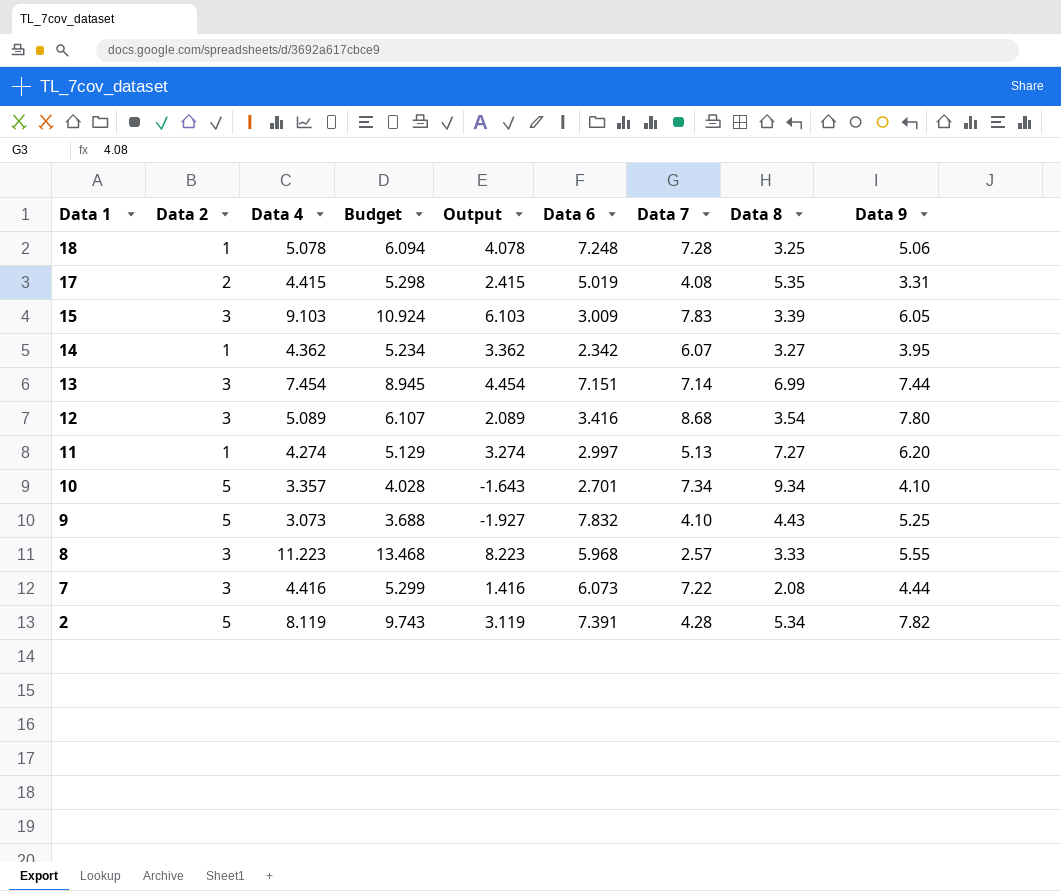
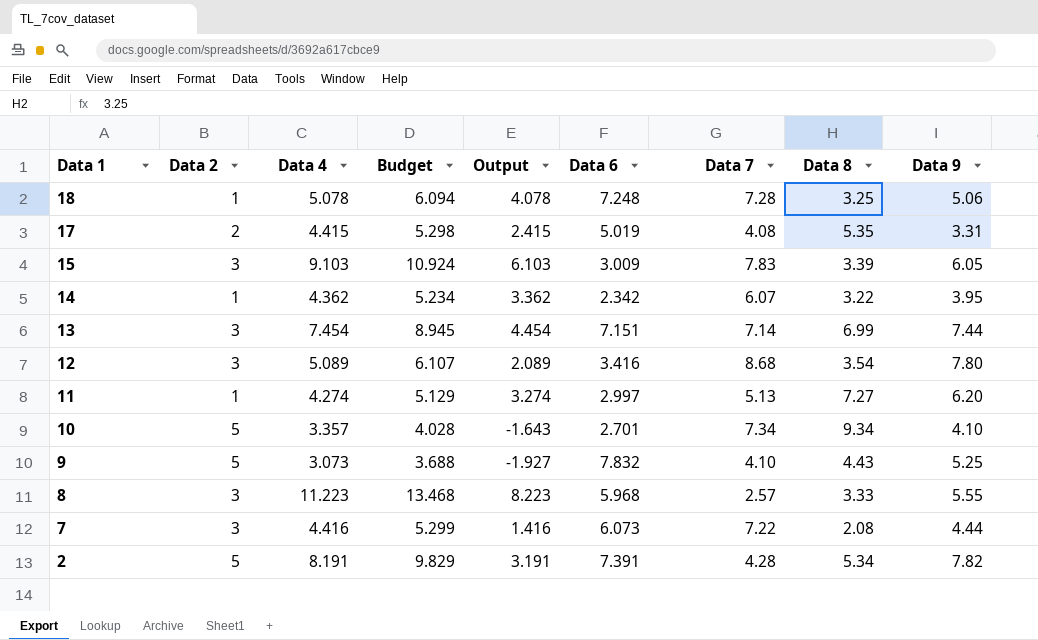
14 | Data 8: 3.27 -> 3.22
2 | Data 4: 8.119 -> 8.191
2 | Budget: 9.743 -> 9.829
2 | Output: 3.119 -> 3.191

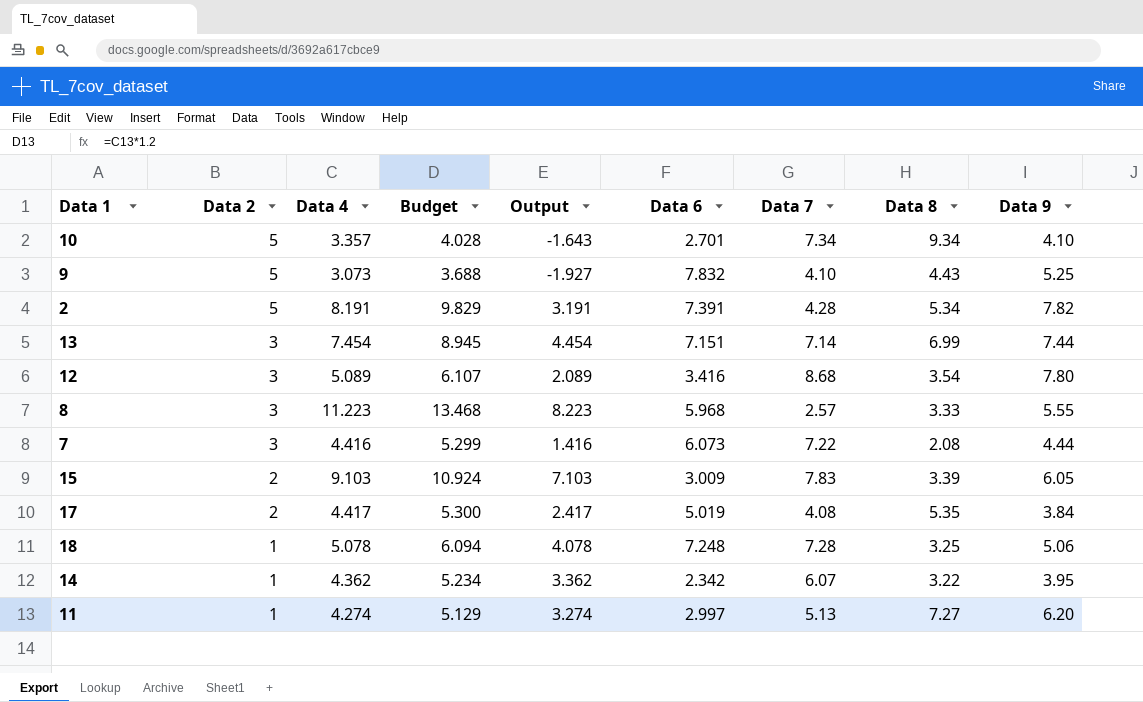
row order: Data 1 descending -> Data 2 descending
15 | Data 2: 3 -> 2
15 | Output: 6.103 -> 7.103
17 | Data 4: 4.415 -> 4.417
17 | Budget: 5.298 -> 5.300
17 | Output: 2.415 -> 2.417
17 | Data 9: 3.31 -> 3.84

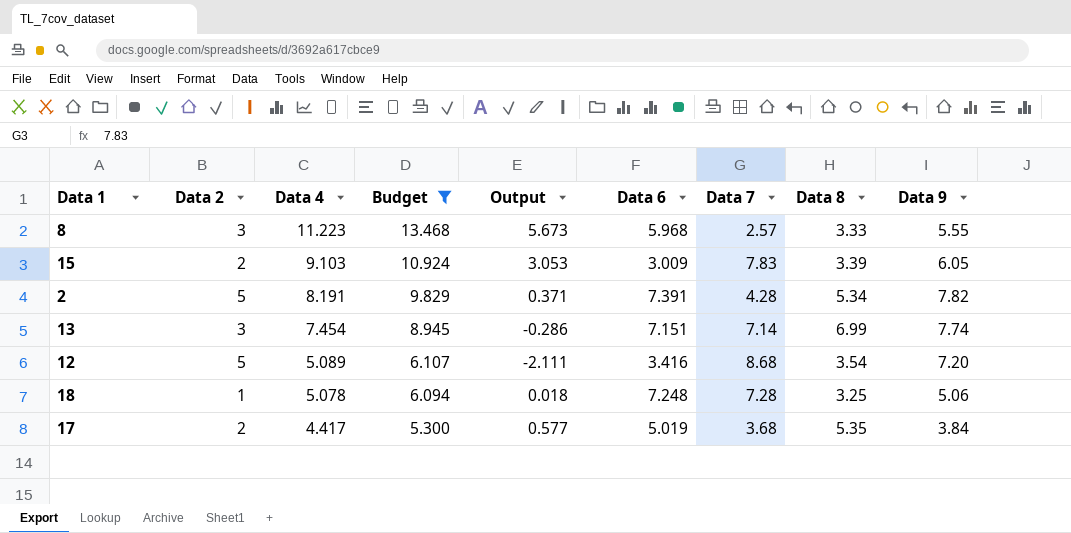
filter: none -> Budget >= 5.300
row order: Data 2 descending -> Data 4 descending
column Output | formula: [Data 4] - [Data 2] -> [Data 4] - [Data 9]
13 | Data 9: 7.44 -> 7.74
12 | Data 2: 3 -> 5
12 | Data 9: 7.80 -> 7.20
17 | Data 7: 4.08 -> 3.68

